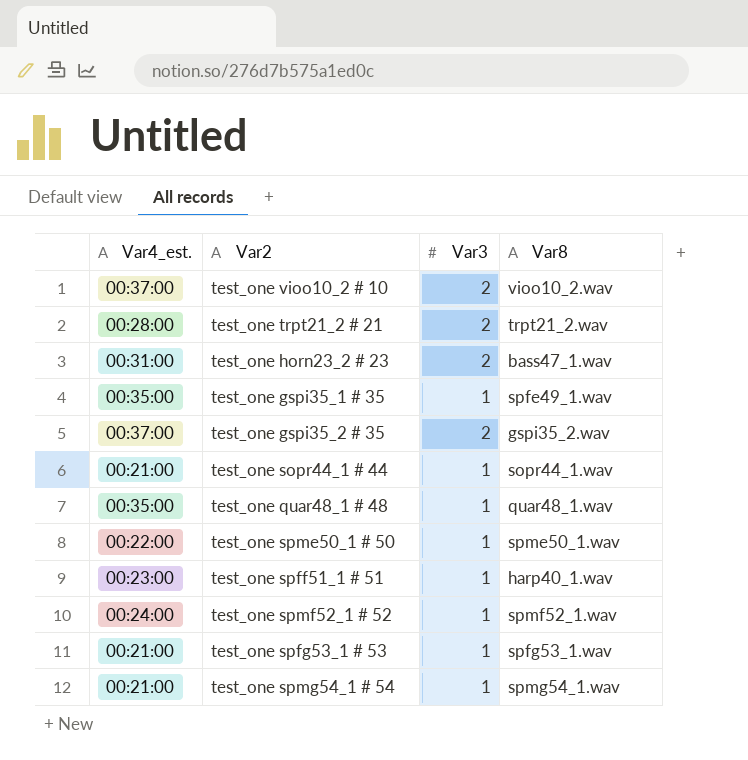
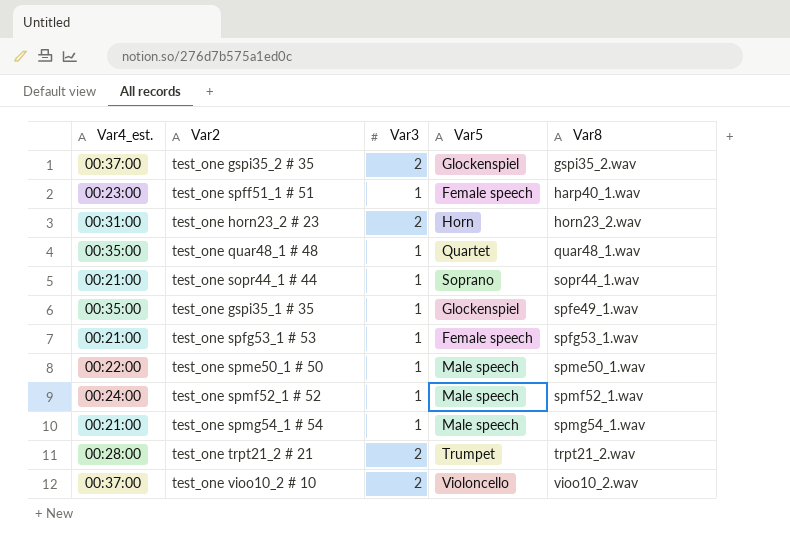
row order: none -> Var8 ascending
column Var5 | position: none -> 4
test_one horn23_2 # 23 | Var8: bass47_1.wav -> horn23_2.wav

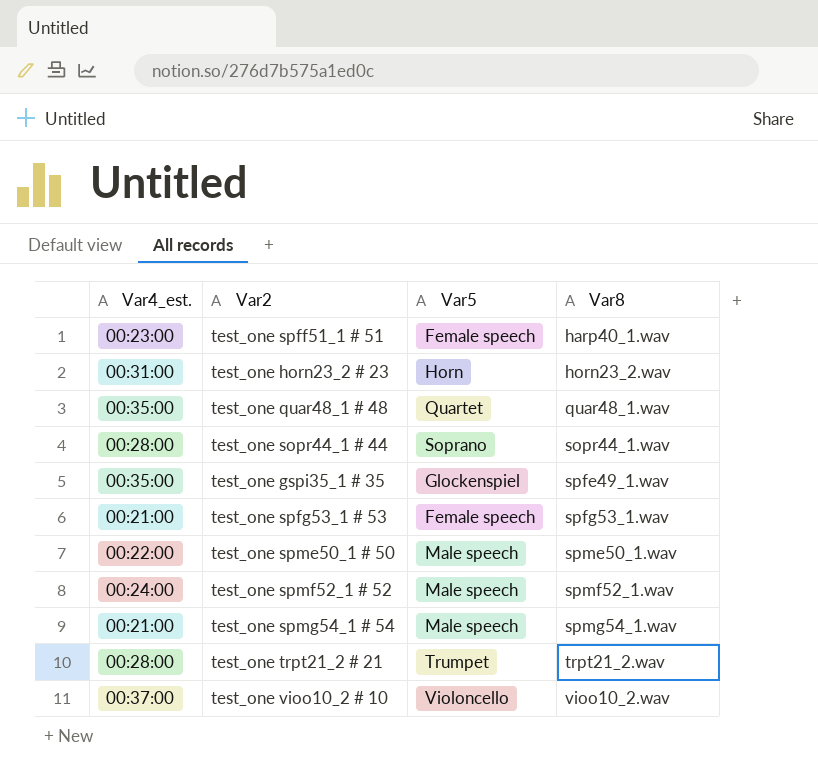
column Var3 | position: 3 -> none
row test_one gspi35_2 # 35: 00:37:00 | 2 | Glockenspiel | gspi35_2.wav -> none
test_one sopr44_1 # 44 | Var4_est.: 00:21:00 -> 00:28:00

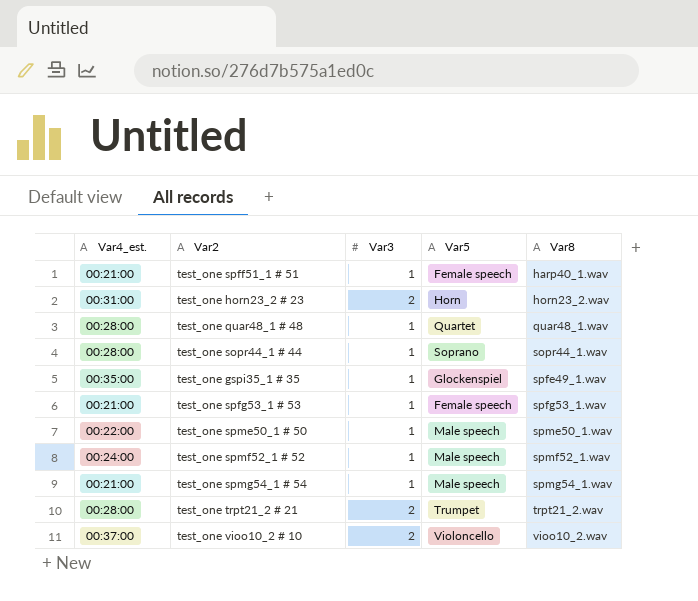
column Var3 | position: none -> 3
test_one spff51_1 # 51 | Var4_est.: 00:23:00 -> 00:21:00
test_one quar48_1 # 48 | Var4_est.: 00:35:00 -> 00:28:00

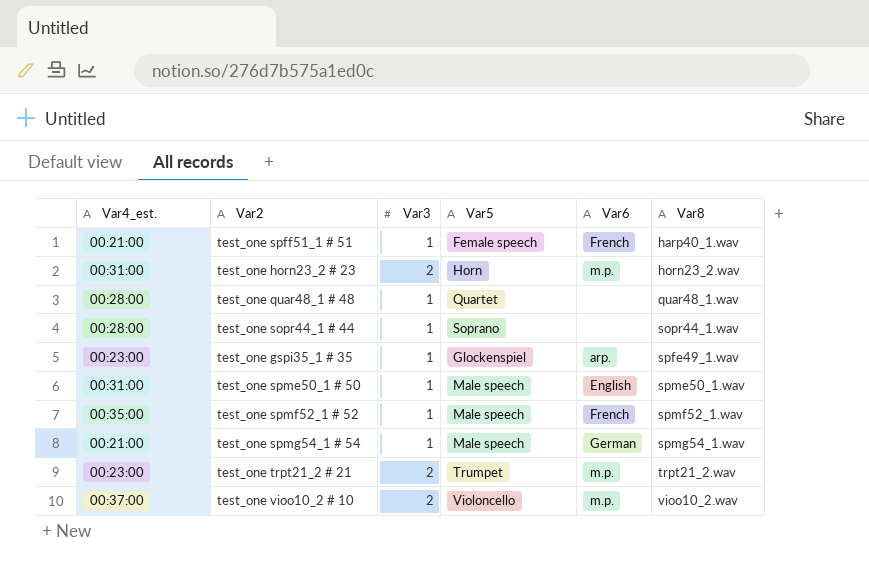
column Var6 | position: none -> 5
row test_one spfg53_1 # 53: 00:21:00 | 1 | Female speech | spfg53_1.wav -> none
test_one gspi35_1 # 35 | Var4_est.: 00:35:00 -> 00:23:00
test_one spme50_1 # 50 | Var4_est.: 00:22:00 -> 00:31:00
test_one spmf52_1 # 52 | Var4_est.: 00:24:00 -> 00:35:00
test_one trpt21_2 # 21 | Var4_est.: 00:28:00 -> 00:23:00

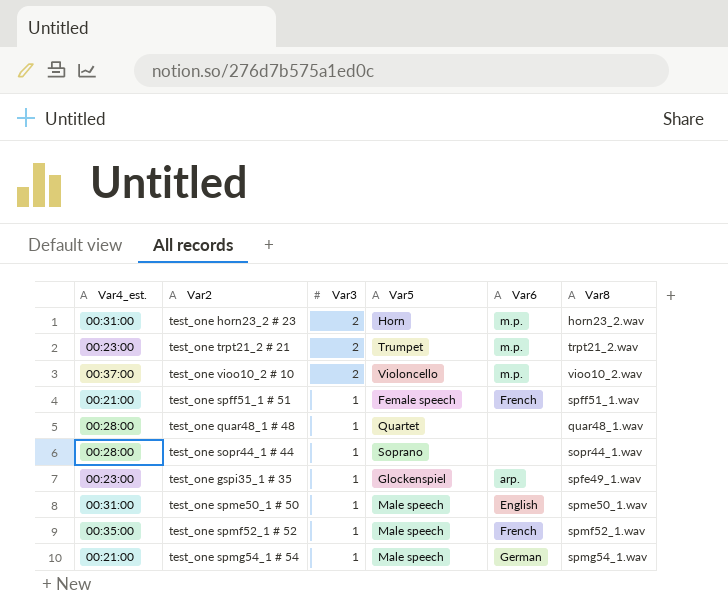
row order: Var8 ascending -> Var3 descending
test_one spff51_1 # 51 | Var8: harp40_1.wav -> spff51_1.wav

